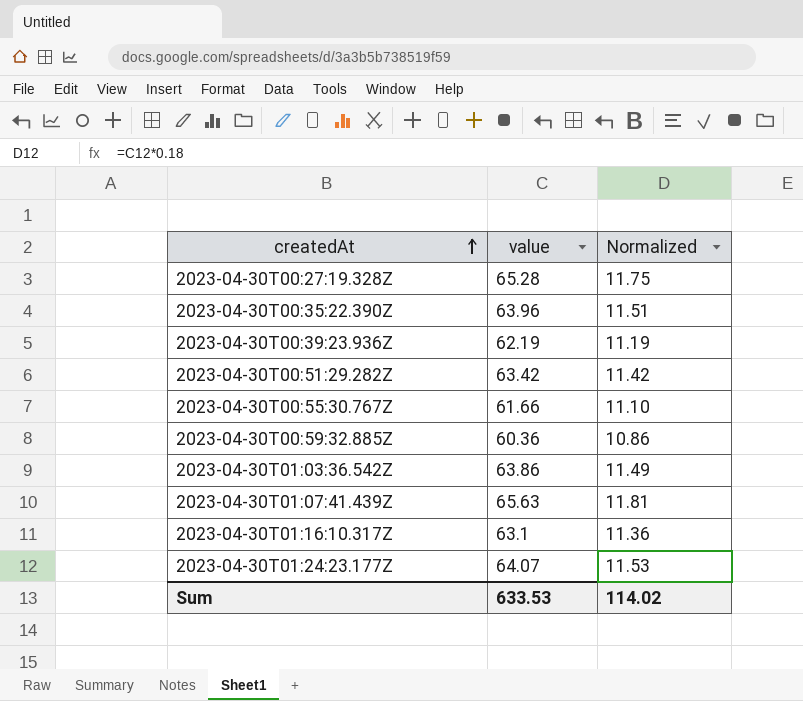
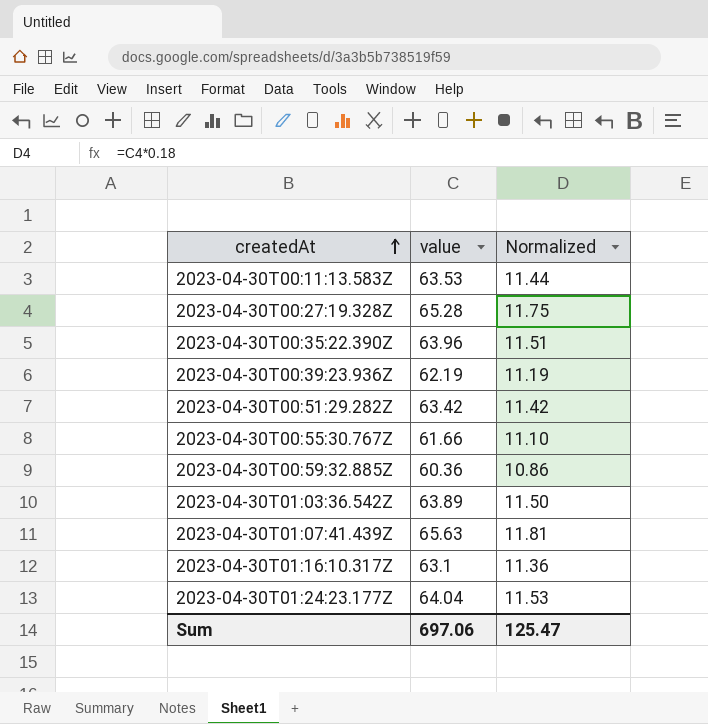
row 2023-04-30T00:11:13.583Z: none -> 63.53 | 11.44
2023-04-30T01:03:36.542Z | value: 63.86 -> 63.89
2023-04-30T01:03:36.542Z | Normalized: 11.49 -> 11.50
2023-04-30T01:24:23.177Z | value: 64.07 -> 64.04
Sum | value: 633.53 -> 697.06
Sum | Normalized: 114.02 -> 125.47

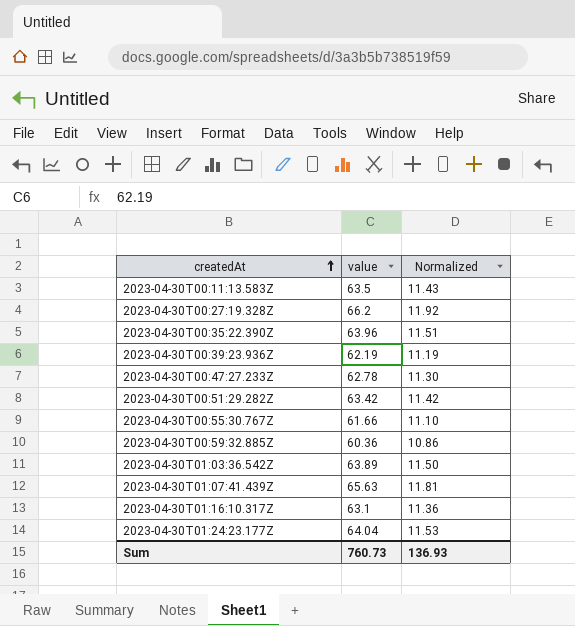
2023-04-30T00:11:13.583Z | value: 63.53 -> 63.5
2023-04-30T00:11:13.583Z | Normalized: 11.44 -> 11.43
2023-04-30T00:27:19.328Z | value: 65.28 -> 66.2
2023-04-30T00:27:19.328Z | Normalized: 11.75 -> 11.92
row 2023-04-30T00:47:27.233Z: none -> 62.78 | 11.30
Sum | value: 697.06 -> 760.73
Sum | Normalized: 125.47 -> 136.93

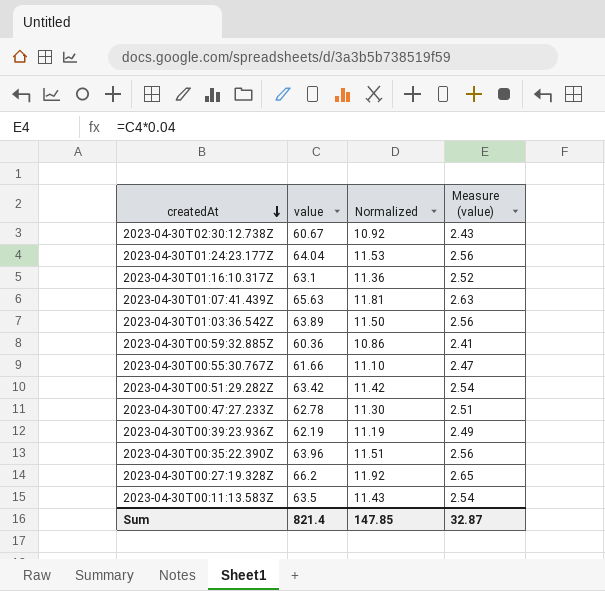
row order: createdAt ascending -> createdAt descending
column Measure (value) | formula: none -> [value] * 0.04
row 2023-04-30T02:30:12.738Z: none -> 60.67 | 10.92 | 2.43
Sum | value: 760.73 -> 821.4
Sum | Normalized: 136.93 -> 147.85

